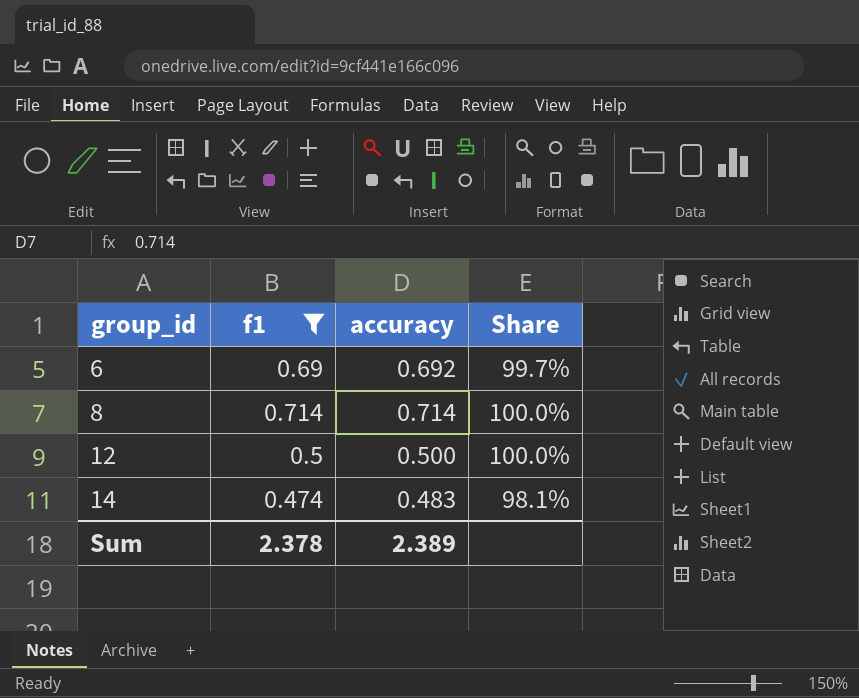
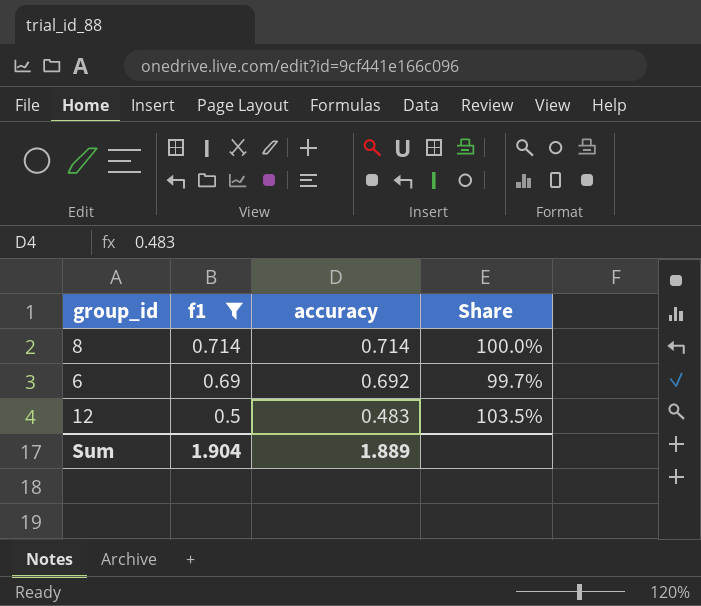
row order: group_id ascending -> f1 descending
row 14: 0.474 | 0.483 | 98.1% -> none
12 | accuracy: 0.500 -> 0.483
12 | Share: 100.0% -> 103.5%
Sum | f1: 2.378 -> 1.904
Sum | accuracy: 2.389 -> 1.889

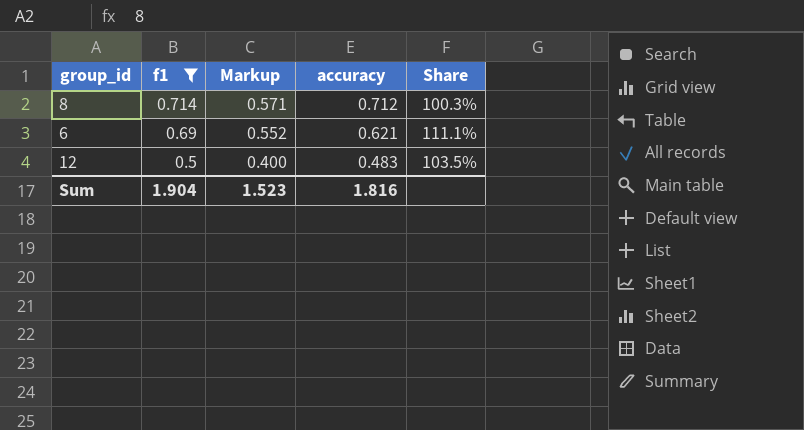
column Markup | formula: none -> [f1] * 0.8
8 | accuracy: 0.714 -> 0.712
8 | Share: 100.0% -> 100.3%
6 | accuracy: 0.692 -> 0.621
6 | Share: 99.7% -> 111.1%
Sum | accuracy: 1.889 -> 1.816

